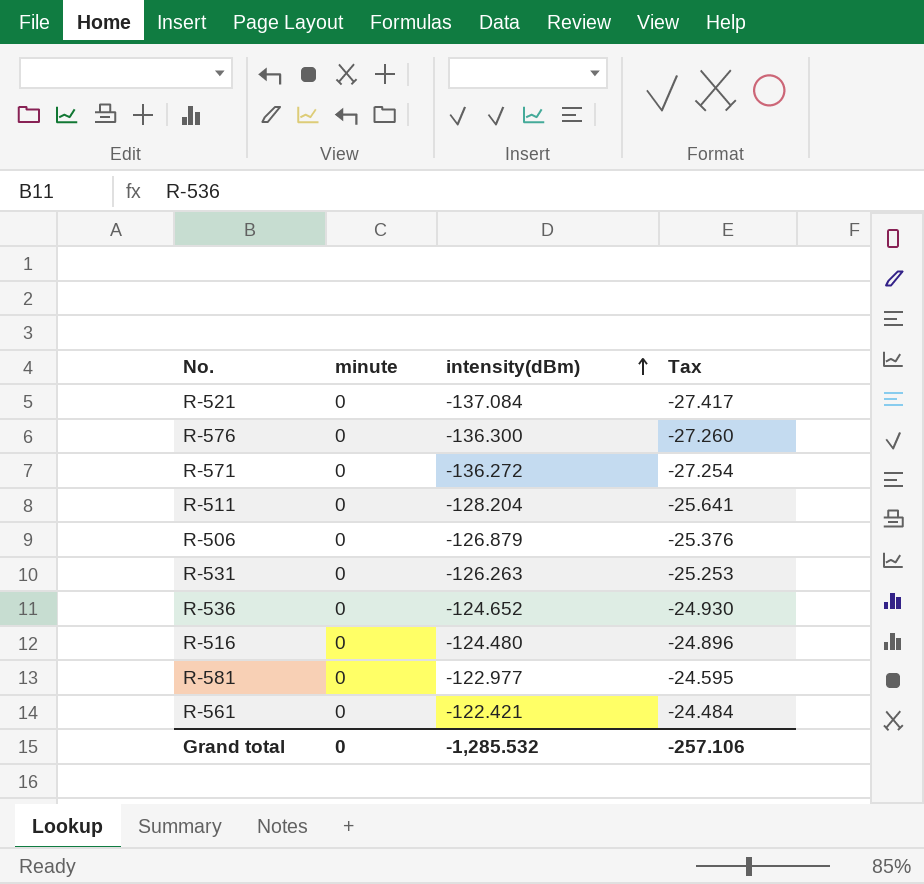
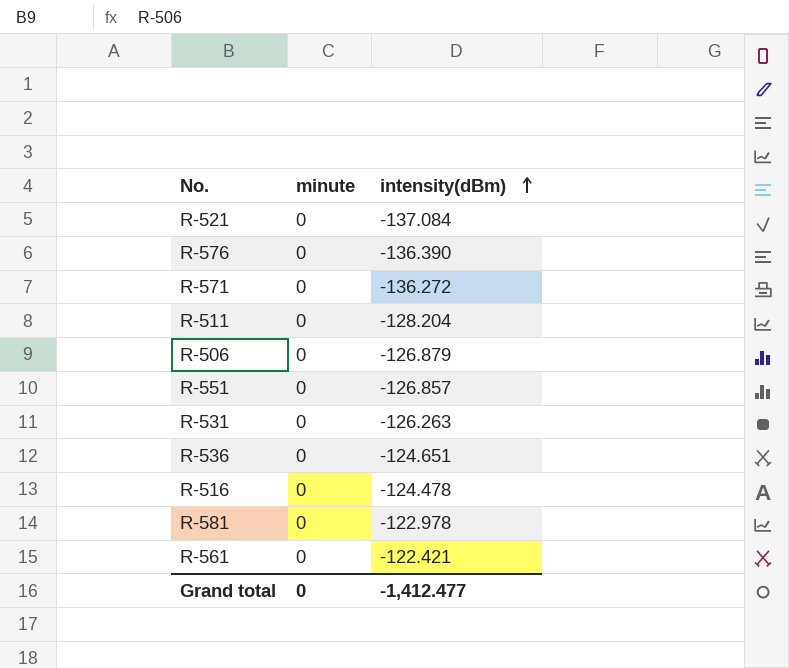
column Tax | formula: [intensity(dBm)] * 0.2 -> none
R-576 | intensity(dBm): -136.300 -> -136.390
row R-551: none -> 0 | -126.857
R-536 | intensity(dBm): -124.652 -> -124.651
R-516 | intensity(dBm): -124.480 -> -124.478
R-581 | intensity(dBm): -122.977 -> -122.978
Grand total | intensity(dBm): -1,285.532 -> -1,412.477

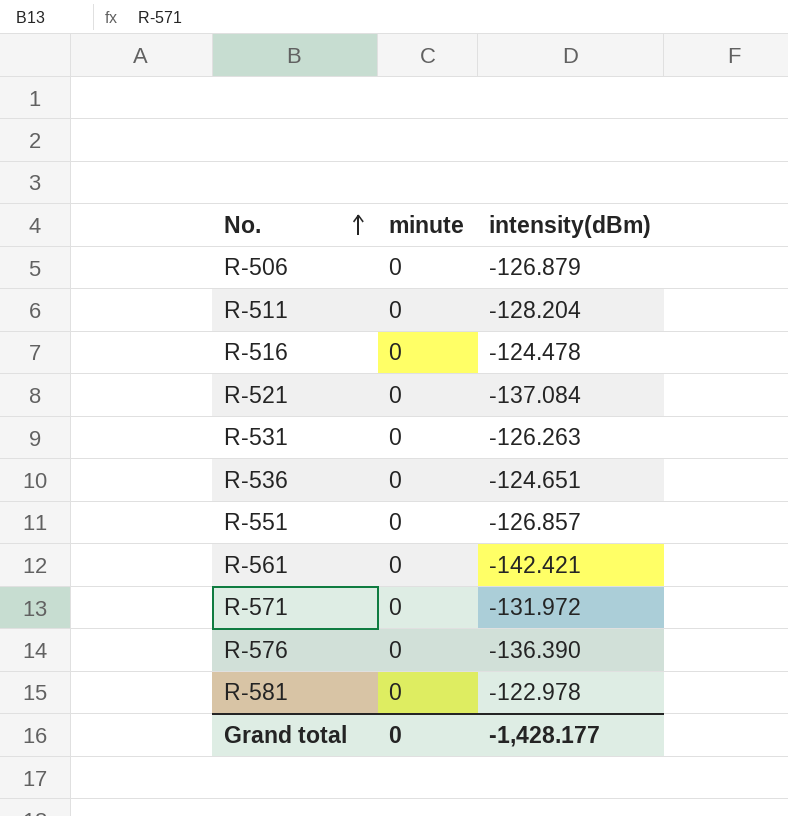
row order: intensity(dBm) ascending -> No. ascending
R-561 | intensity(dBm): -122.421 -> -142.421
R-571 | intensity(dBm): -136.272 -> -131.972
Grand total | intensity(dBm): -1,412.477 -> -1,428.177

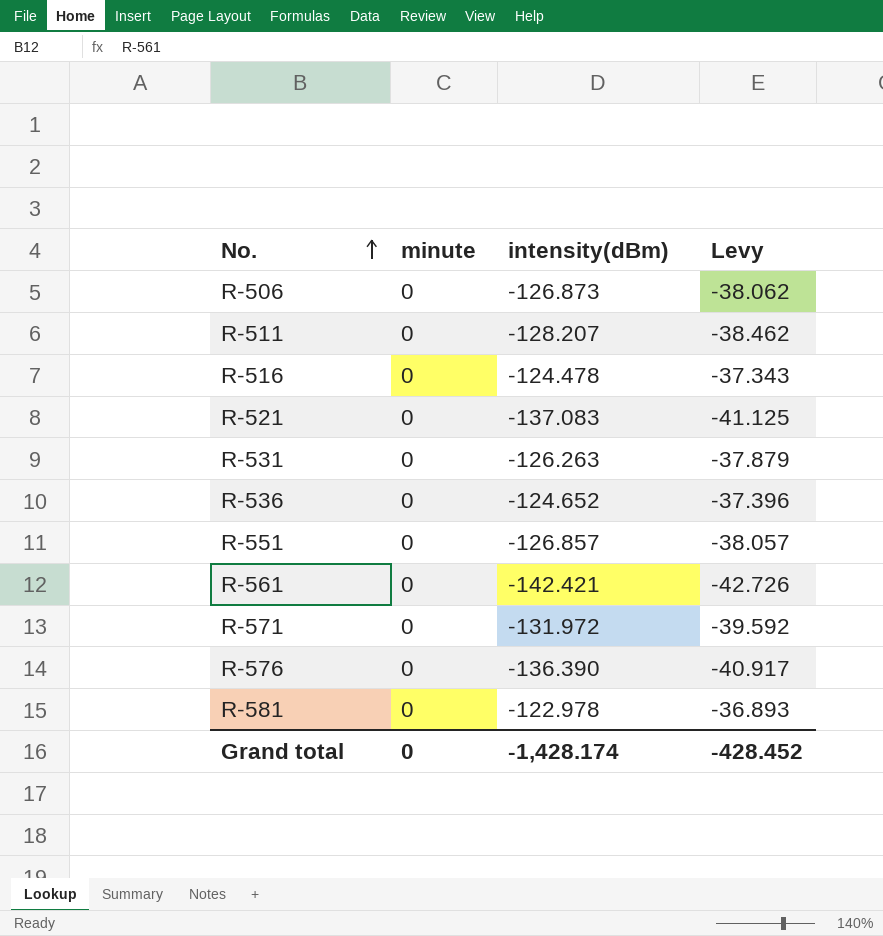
column Levy | formula: none -> [intensity(dBm)] * 0.3
R-506 | intensity(dBm): -126.879 -> -126.873
R-511 | intensity(dBm): -128.204 -> -128.207
R-521 | intensity(dBm): -137.084 -> -137.083
R-536 | intensity(dBm): -124.651 -> -124.652
Grand total | intensity(dBm): -1,428.177 -> -1,428.174

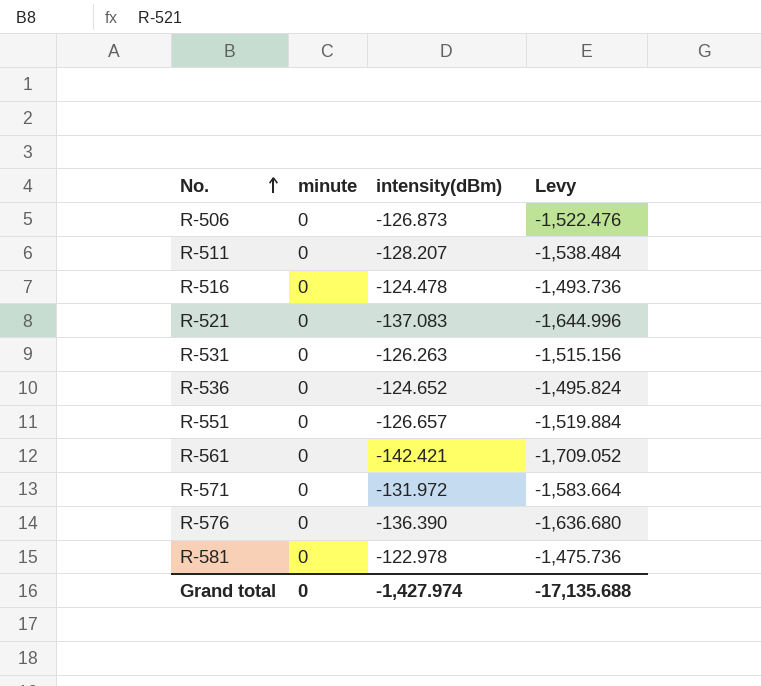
column Levy | formula: [intensity(dBm)] * 0.3 -> [intensity(dBm)] * 12
R-551 | intensity(dBm): -126.857 -> -126.657
Grand total | intensity(dBm): -1,428.174 -> -1,427.974
Grand total | Levy: -428.452 -> -17,135.688

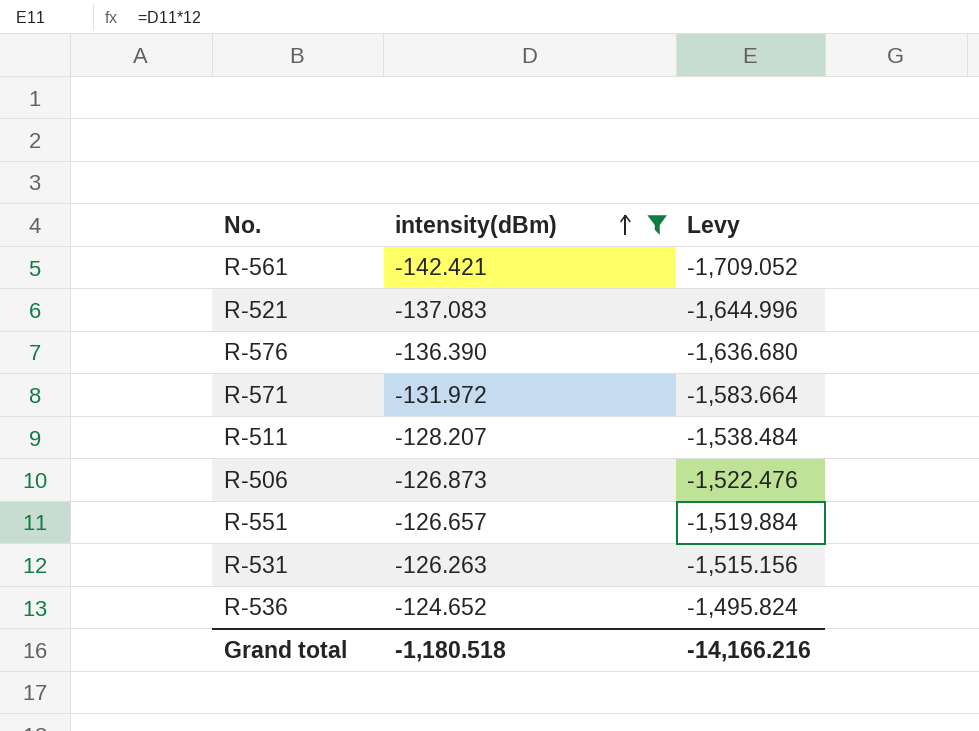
filter: none -> intensity(dBm) <= -124.652
row order: No. ascending -> intensity(dBm) ascending
column minute | position: 2 -> none
Grand total | intensity(dBm): -1,427.974 -> -1,180.518
Grand total | Levy: -17,135.688 -> -14,166.216

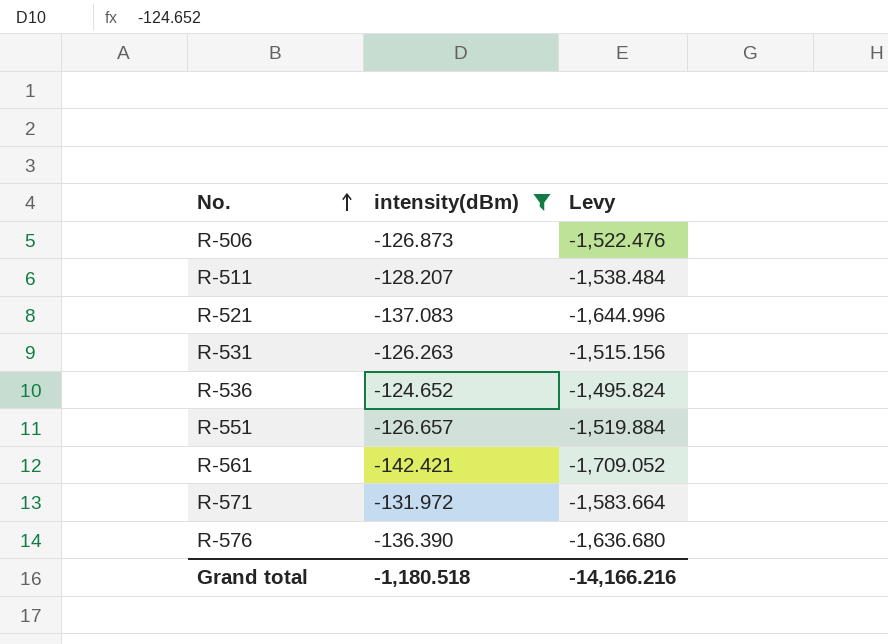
row order: intensity(dBm) ascending -> No. ascending

